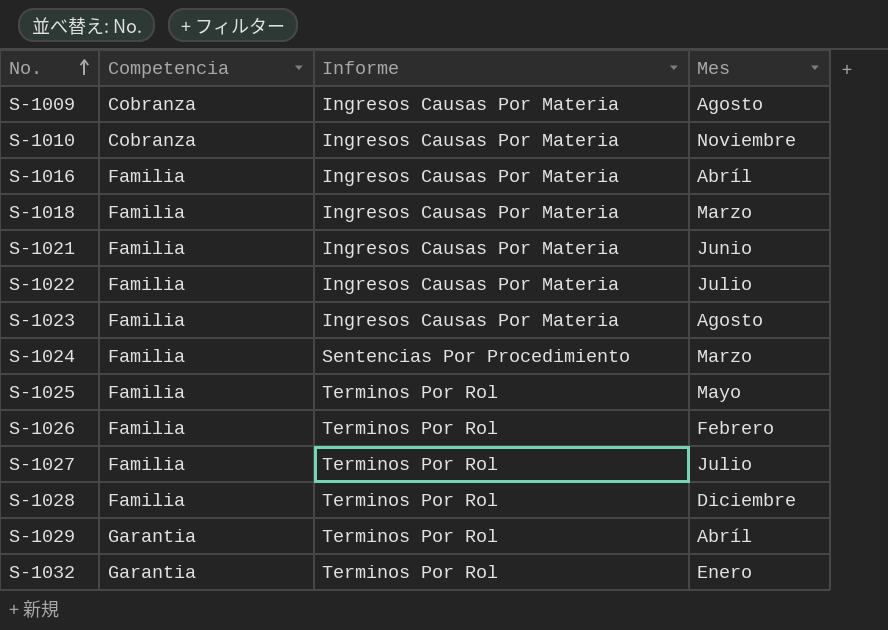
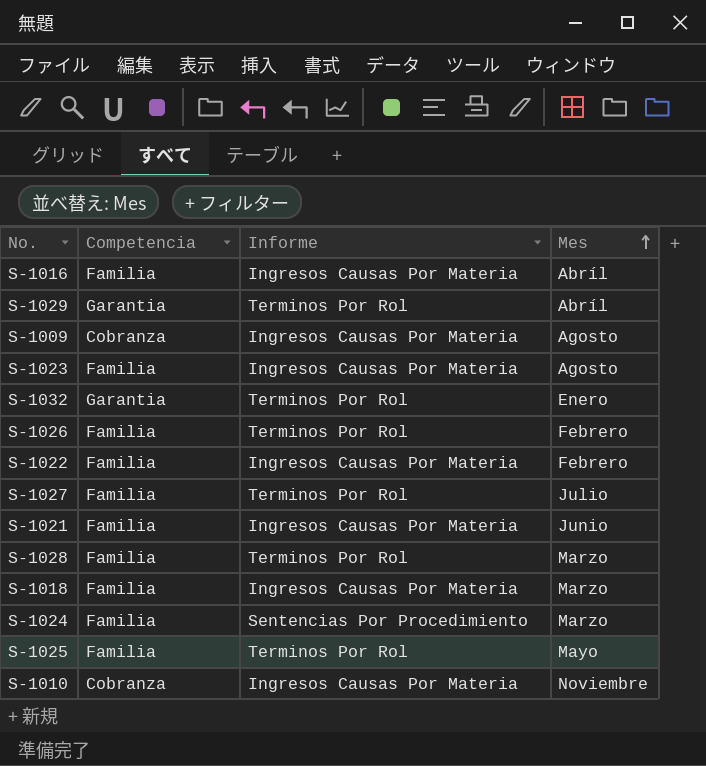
row order: No. ascending -> Mes ascending
S-1022 | Mes: Julio -> Febrero
S-1028 | Mes: Diciembre -> Marzo

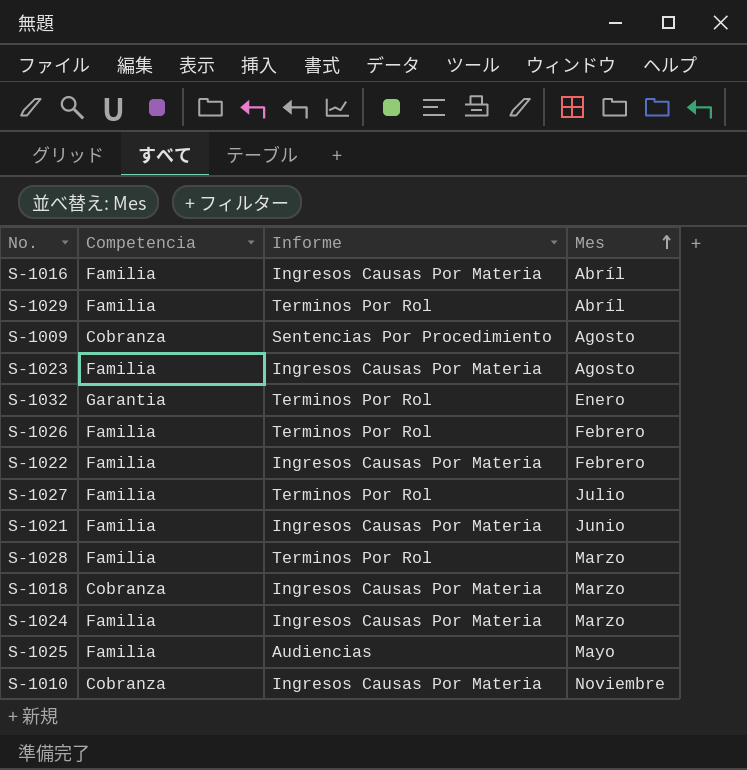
S-1029 | Competencia: Garantia -> Familia
S-1009 | Informe: Ingresos Causas Por Materia -> Sentencias Por Procedimiento
S-1018 | Competencia: Familia -> Cobranza
S-1024 | Informe: Sentencias Por Procedimiento -> Ingresos Causas Por Materia
S-1025 | Informe: Terminos Por Rol -> Audiencias

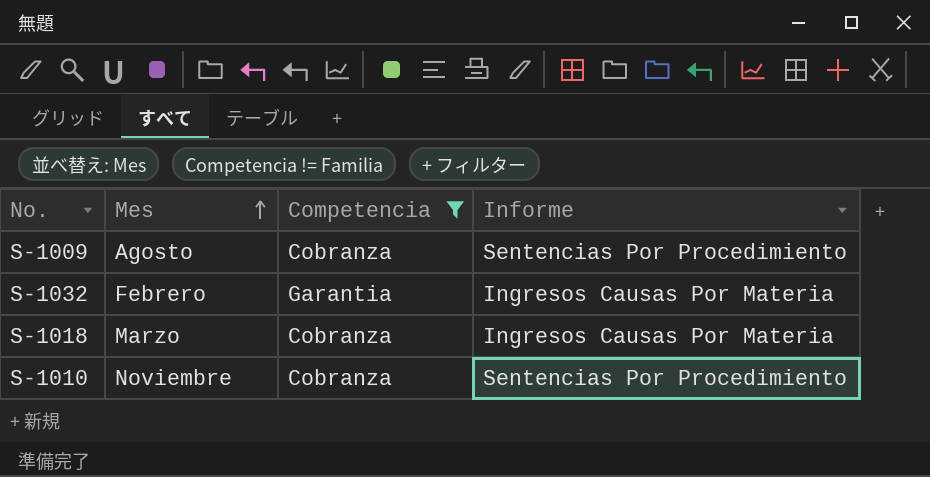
filter: none -> Competencia != Familia
column Mes | position: 4 -> 2
S-1032 | Mes: Enero -> Febrero
S-1032 | Informe: Terminos Por Rol -> Ingresos Causas Por Materia
S-1010 | Informe: Ingresos Causas Por Materia -> Sentencias Por Procedimiento

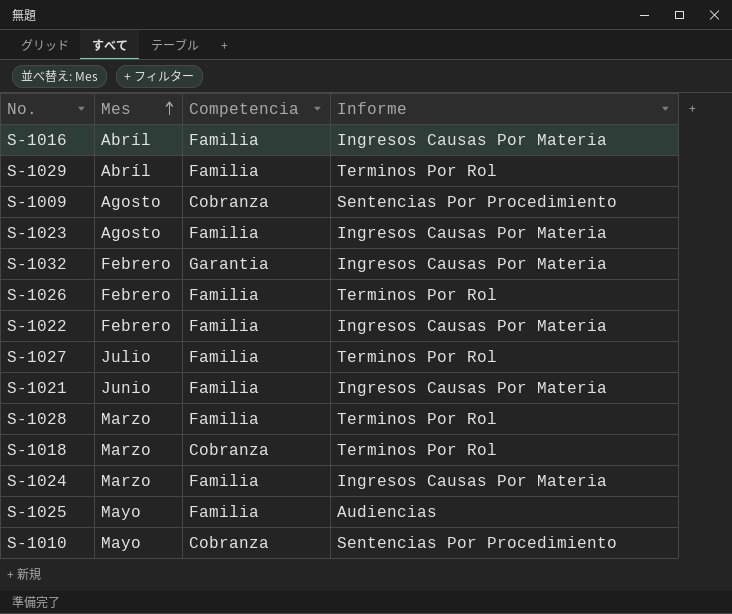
filter: Competencia != Familia -> none
S-1018 | Informe: Ingresos Causas Por Materia -> Terminos Por Rol
S-1010 | Mes: Noviembre -> Mayo

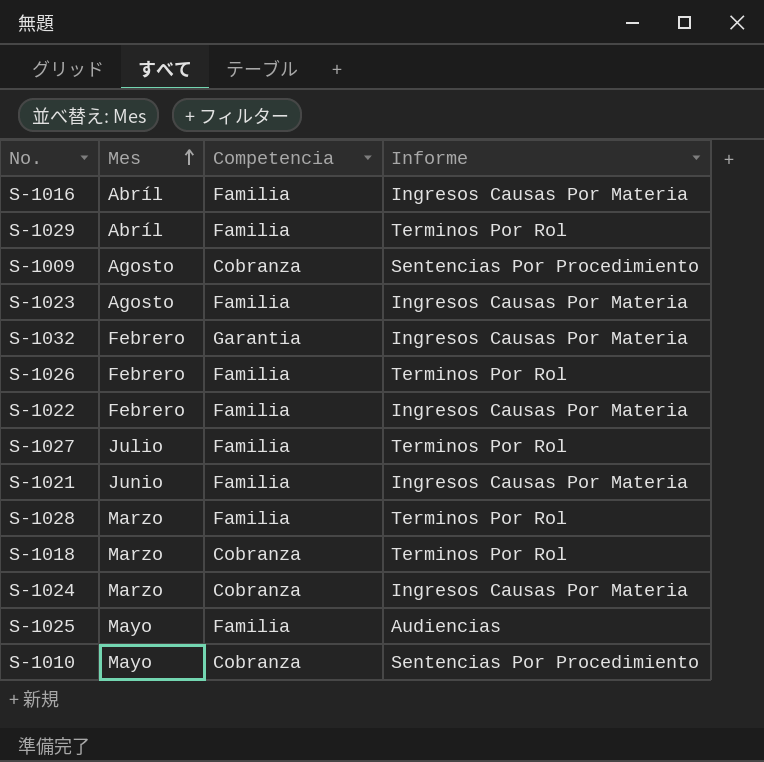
S-1024 | Competencia: Familia -> Cobranza

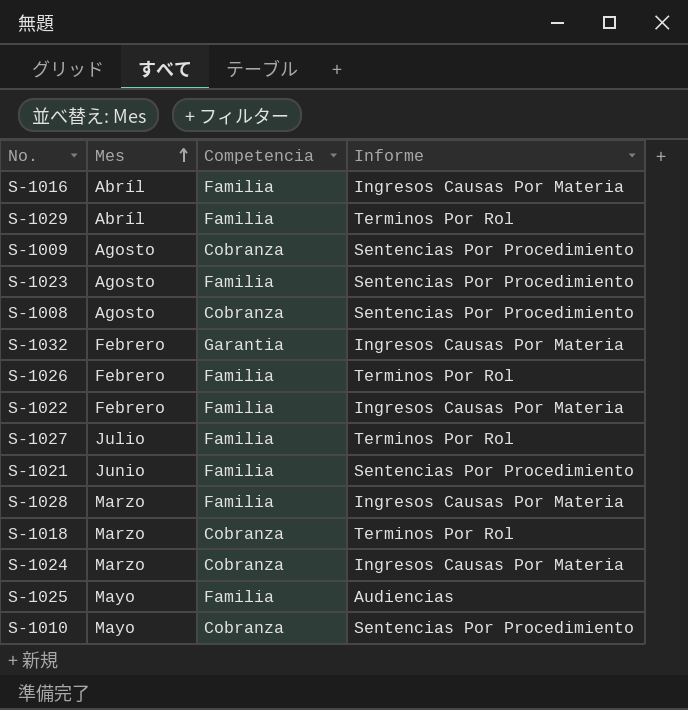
S-1023 | Informe: Ingresos Causas Por Materia -> Sentencias Por Procedimiento
row S-1008: none -> Agosto | Cobranza | Sentencias Por Procedimiento
S-1021 | Informe: Ingresos Causas Por Materia -> Sentencias Por Procedimiento
S-1028 | Informe: Terminos Por Rol -> Ingresos Causas Por Materia

